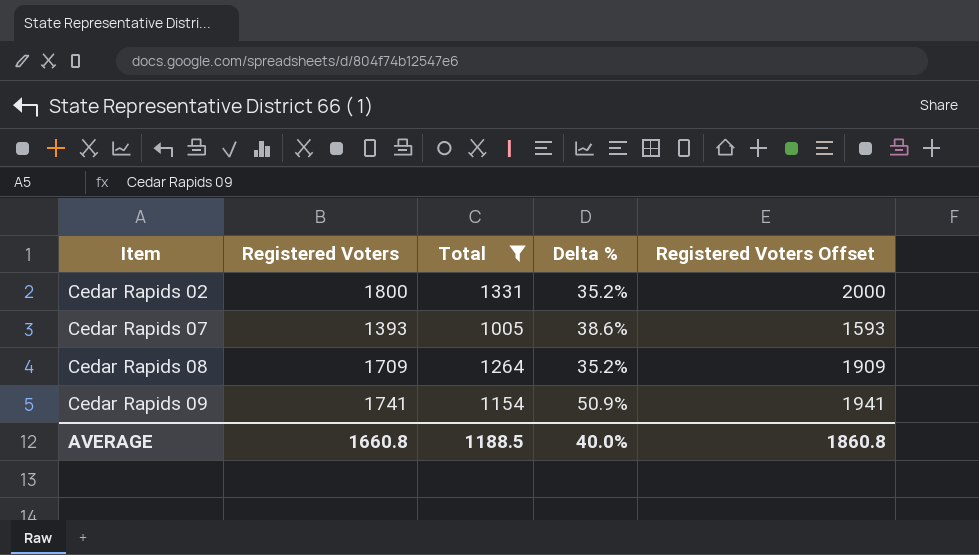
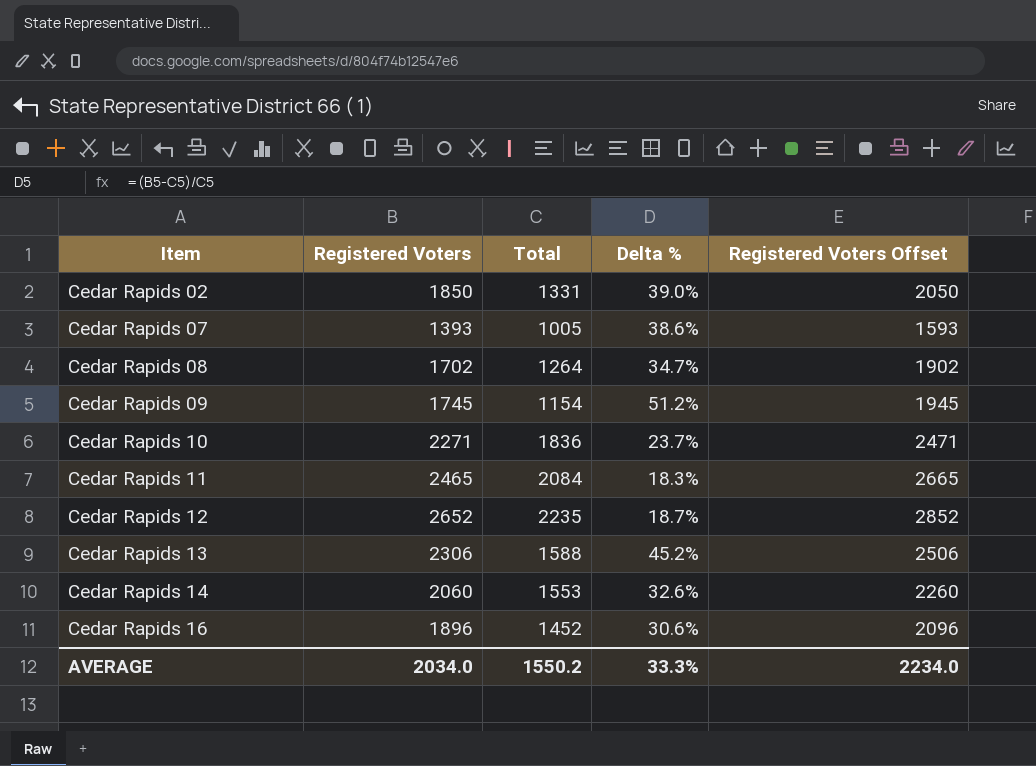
filter: Total <= 1331 -> none
Cedar Rapids 02 | Registered Voters: 1800 -> 1850
Cedar Rapids 02 | Delta %: 35.2% -> 39.0%
Cedar Rapids 02 | Registered Voters Offset: 2000 -> 2050
Cedar Rapids 08 | Registered Voters: 1709 -> 1702
Cedar Rapids 08 | Delta %: 35.2% -> 34.7%
Cedar Rapids 08 | Registered Voters Offset: 1909 -> 1902
Cedar Rapids 09 | Registered Voters: 1741 -> 1745
Cedar Rapids 09 | Delta %: 50.9% -> 51.2%
Cedar Rapids 09 | Registered Voters Offset: 1941 -> 1945
AVERAGE | Registered Voters: 1660.8 -> 2034.0
AVERAGE | Total: 1188.5 -> 1550.2
AVERAGE | Delta %: 40.0% -> 33.3%
AVERAGE | Registered Voters Offset: 1860.8 -> 2234.0

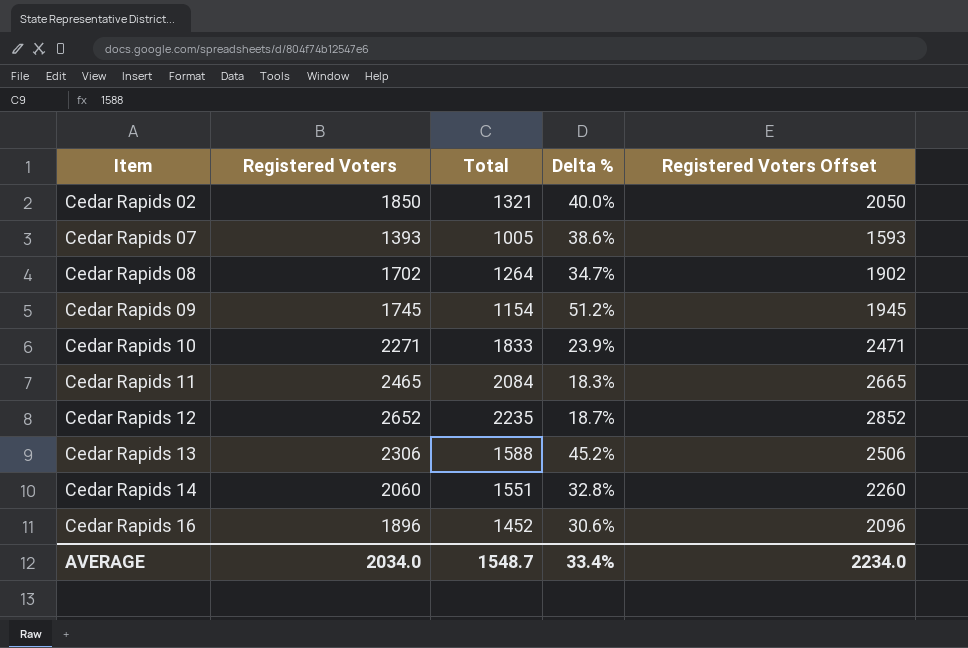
Cedar Rapids 02 | Total: 1331 -> 1321
Cedar Rapids 02 | Delta %: 39.0% -> 40.0%
Cedar Rapids 10 | Total: 1836 -> 1833
Cedar Rapids 10 | Delta %: 23.7% -> 23.9%
Cedar Rapids 14 | Total: 1553 -> 1551
Cedar Rapids 14 | Delta %: 32.6% -> 32.8%
AVERAGE | Total: 1550.2 -> 1548.7
AVERAGE | Delta %: 33.3% -> 33.4%

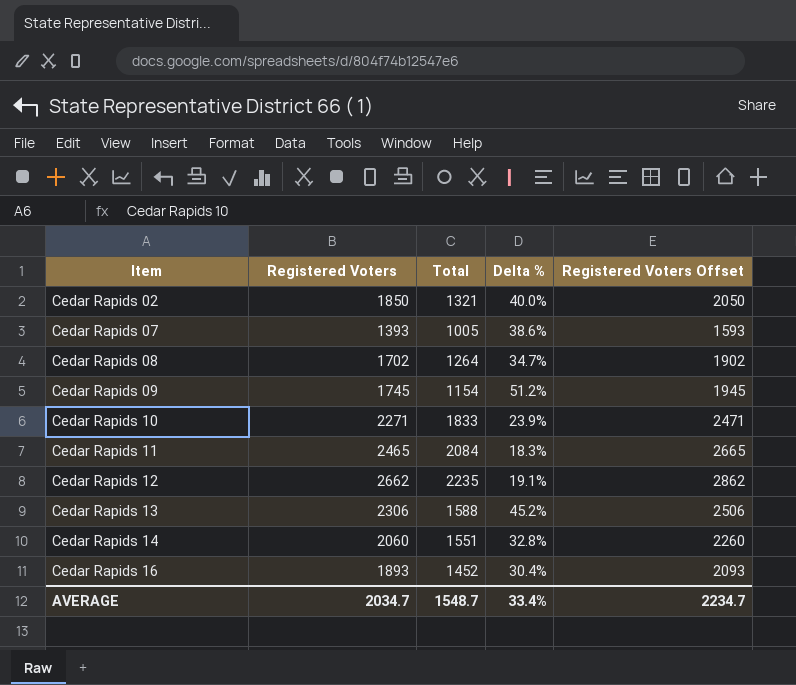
Cedar Rapids 12 | Registered Voters: 2652 -> 2662
Cedar Rapids 12 | Delta %: 18.7% -> 19.1%
Cedar Rapids 12 | Registered Voters Offset: 2852 -> 2862
Cedar Rapids 16 | Registered Voters: 1896 -> 1893
Cedar Rapids 16 | Delta %: 30.6% -> 30.4%
Cedar Rapids 16 | Registered Voters Offset: 2096 -> 2093
AVERAGE | Registered Voters: 2034.0 -> 2034.7
AVERAGE | Registered Voters Offset: 2234.0 -> 2234.7

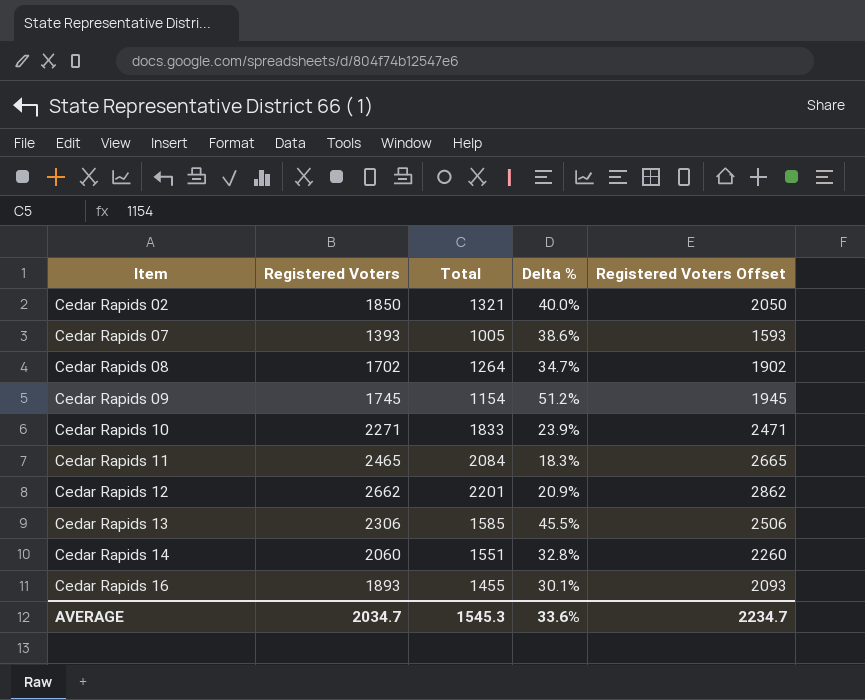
Cedar Rapids 12 | Total: 2235 -> 2201
Cedar Rapids 12 | Delta %: 19.1% -> 20.9%
Cedar Rapids 13 | Total: 1588 -> 1585
Cedar Rapids 13 | Delta %: 45.2% -> 45.5%
Cedar Rapids 16 | Total: 1452 -> 1455
Cedar Rapids 16 | Delta %: 30.4% -> 30.1%
AVERAGE | Total: 1548.7 -> 1545.3
AVERAGE | Delta %: 33.4% -> 33.6%

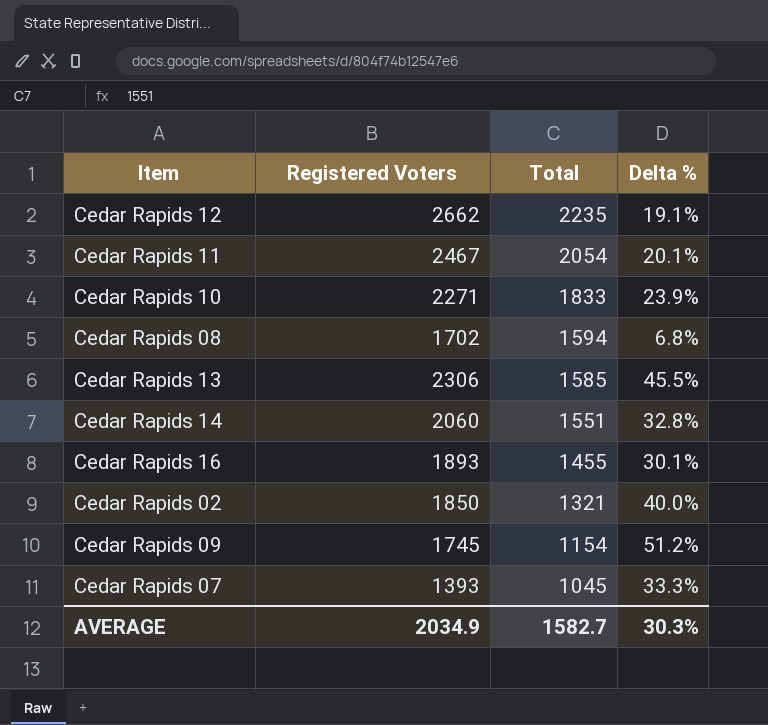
row order: Item ascending -> Total descending
column Registered Voters Offset | formula: [Registered Voters] + 200 -> none
Cedar Rapids 12 | Total: 2201 -> 2235
Cedar Rapids 12 | Delta %: 20.9% -> 19.1%
Cedar Rapids 11 | Registered Voters: 2465 -> 2467
Cedar Rapids 11 | Total: 2084 -> 2054
Cedar Rapids 11 | Delta %: 18.3% -> 20.1%
Cedar Rapids 08 | Total: 1264 -> 1594
Cedar Rapids 08 | Delta %: 34.7% -> 6.8%
Cedar Rapids 07 | Total: 1005 -> 1045
Cedar Rapids 07 | Delta %: 38.6% -> 33.3%
AVERAGE | Registered Voters: 2034.7 -> 2034.9
AVERAGE | Total: 1545.3 -> 1582.7
AVERAGE | Delta %: 33.6% -> 30.3%

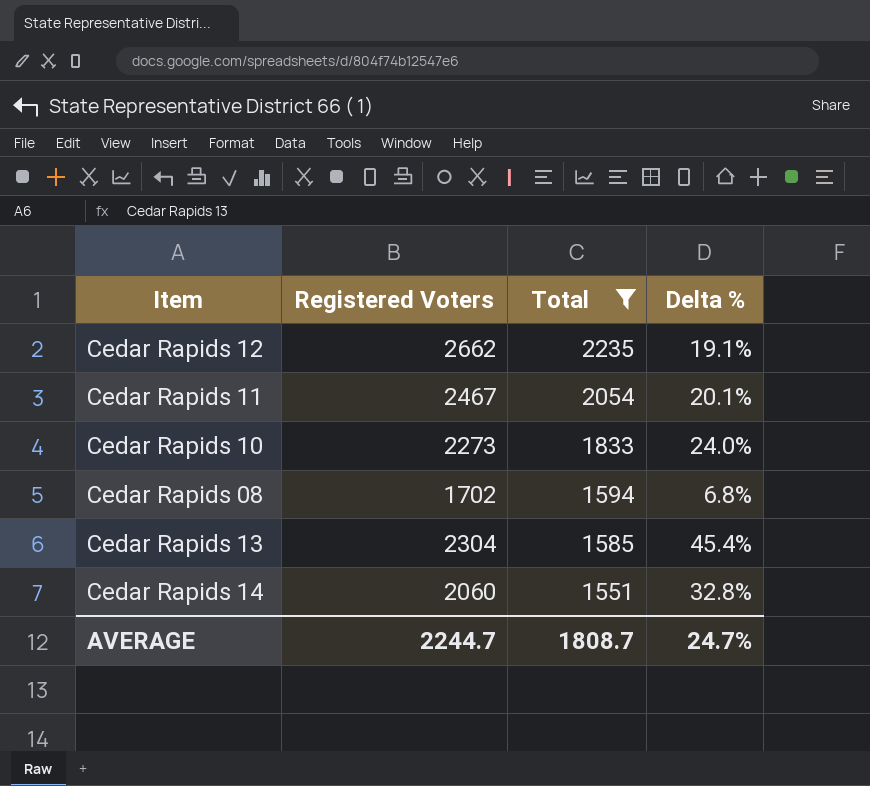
filter: none -> Total >= 1551
Cedar Rapids 10 | Registered Voters: 2271 -> 2273
Cedar Rapids 10 | Delta %: 23.9% -> 24.0%
Cedar Rapids 13 | Registered Voters: 2306 -> 2304
Cedar Rapids 13 | Delta %: 45.5% -> 45.4%
AVERAGE | Registered Voters: 2034.9 -> 2244.7
AVERAGE | Total: 1582.7 -> 1808.7
AVERAGE | Delta %: 30.3% -> 24.7%

